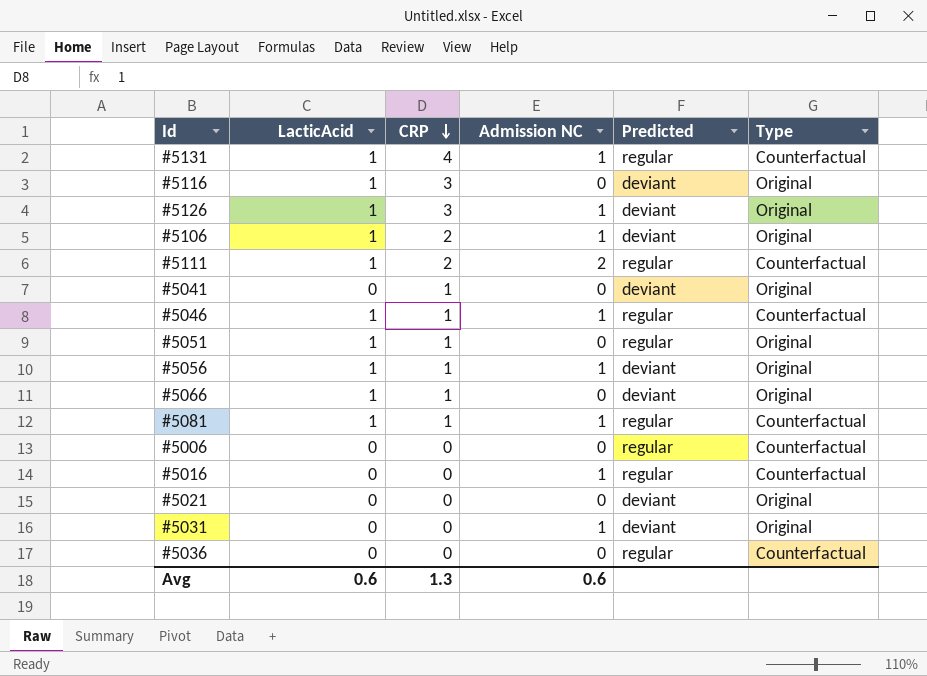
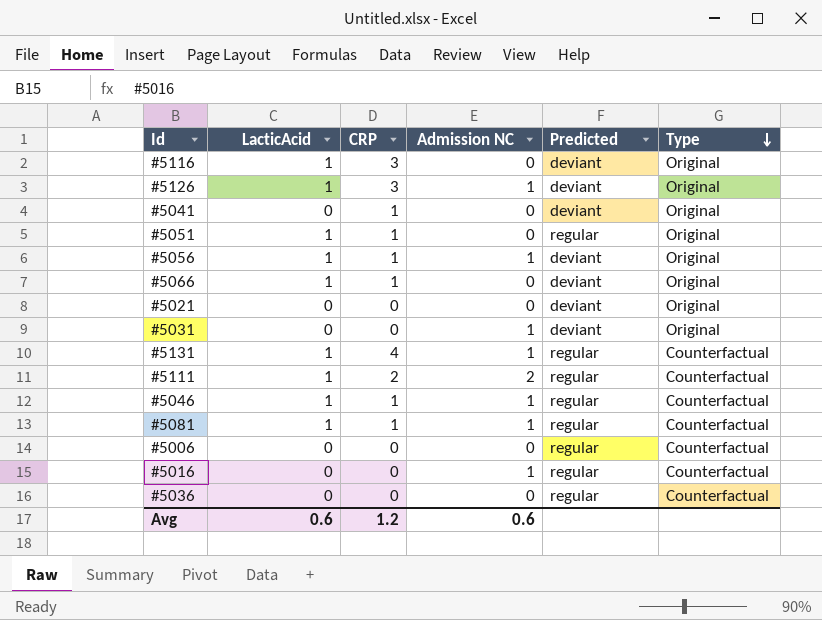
row order: CRP descending -> Type descending
row #5106: 1 | 2 | 1 | deviant | Original -> none
Avg | CRP: 1.3 -> 1.2

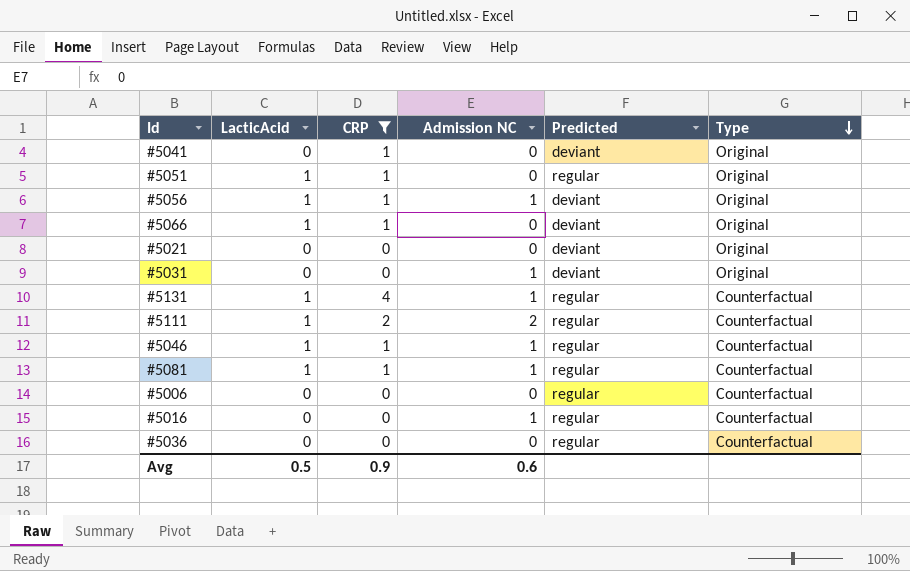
filter: none -> CRP != 3
Avg | LacticAcid: 0.6 -> 0.5
Avg | CRP: 1.2 -> 0.9

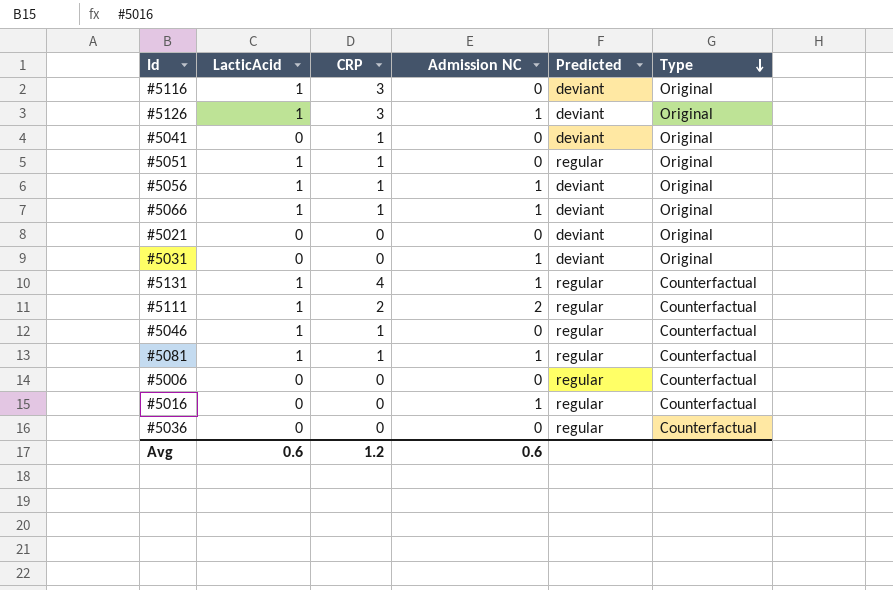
filter: CRP != 3 -> none
#5066 | Admission NC: 0 -> 1
#5046 | Admission NC: 1 -> 0
Avg | LacticAcid: 0.5 -> 0.6
Avg | CRP: 0.9 -> 1.2

